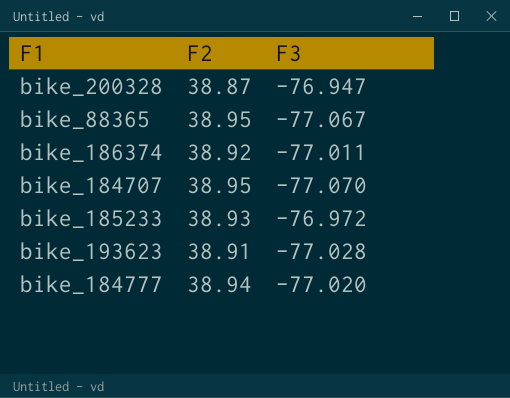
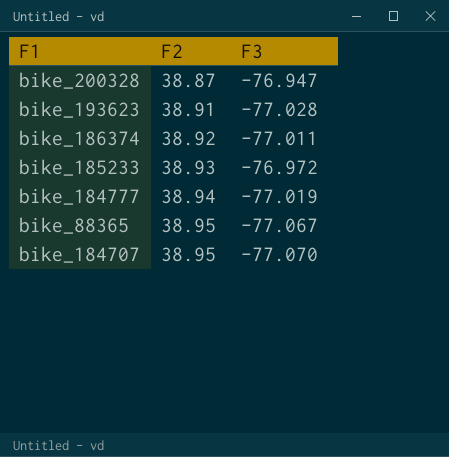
row order: none -> F2 ascending
bike_184777 | F3: -77.020 -> -77.019

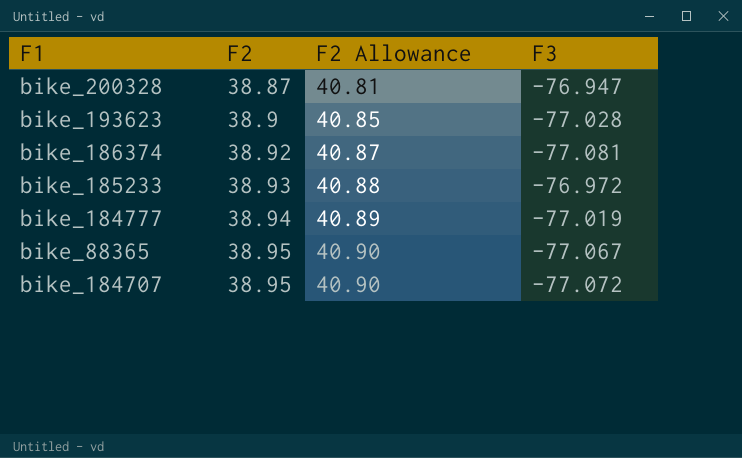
column F2 Allowance | formula: none -> [F2] * 1.05
bike_193623 | F2: 38.91 -> 38.9
bike_186374 | F3: -77.011 -> -77.081
bike_184707 | F3: -77.070 -> -77.072

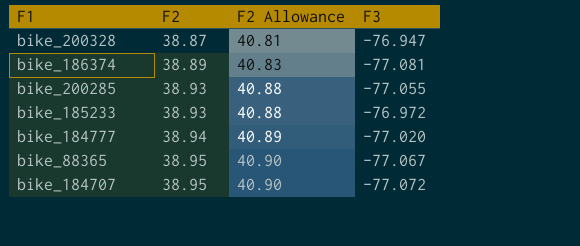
row bike_193623: 38.9 | 40.85 | -77.028 -> none
bike_186374 | F2: 38.92 -> 38.89
bike_186374 | F2 Allowance: 40.87 -> 40.83
row bike_200285: none -> 38.93 | 40.88 | -77.055
bike_184777 | F3: -77.019 -> -77.020

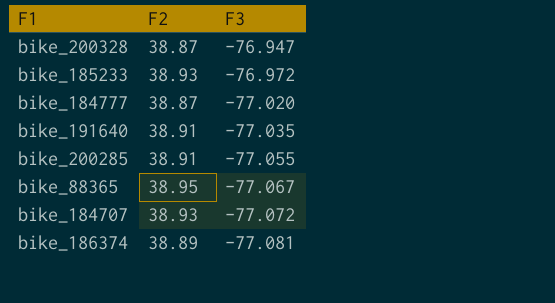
row order: F2 ascending -> F3 descending
column F2 Allowance | formula: [F2] * 1.05 -> none
bike_184777 | F2: 38.94 -> 38.87
row bike_191640: none -> 38.91 | -77.035
bike_200285 | F2: 38.93 -> 38.91
bike_184707 | F2: 38.95 -> 38.93

